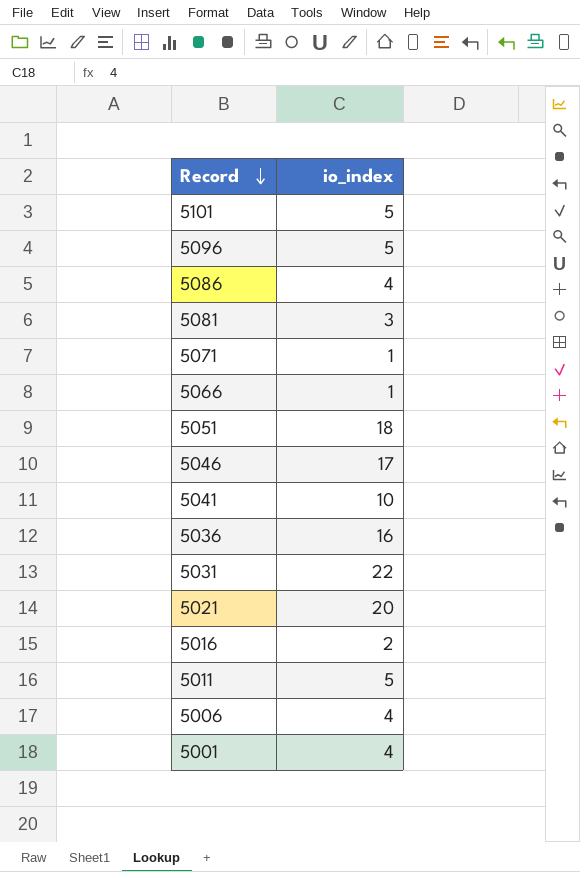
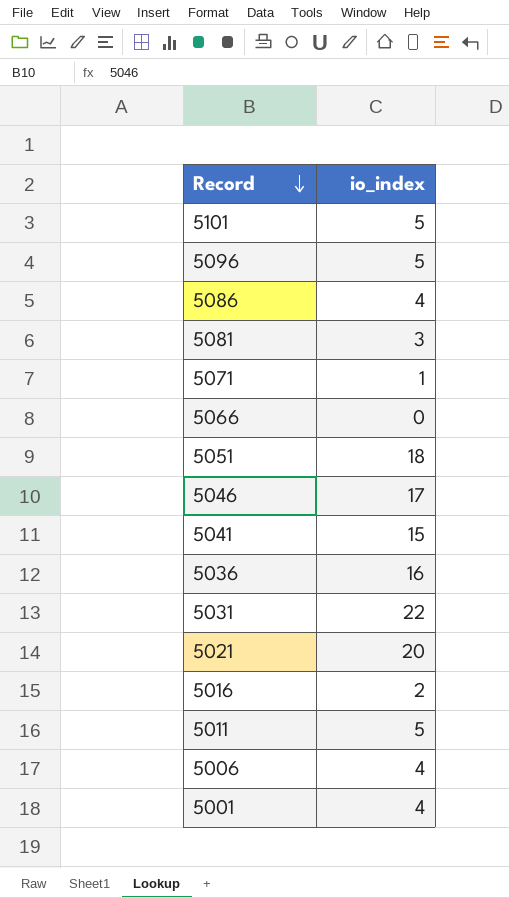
5066 | io_index: 1 -> 0
5041 | io_index: 10 -> 15

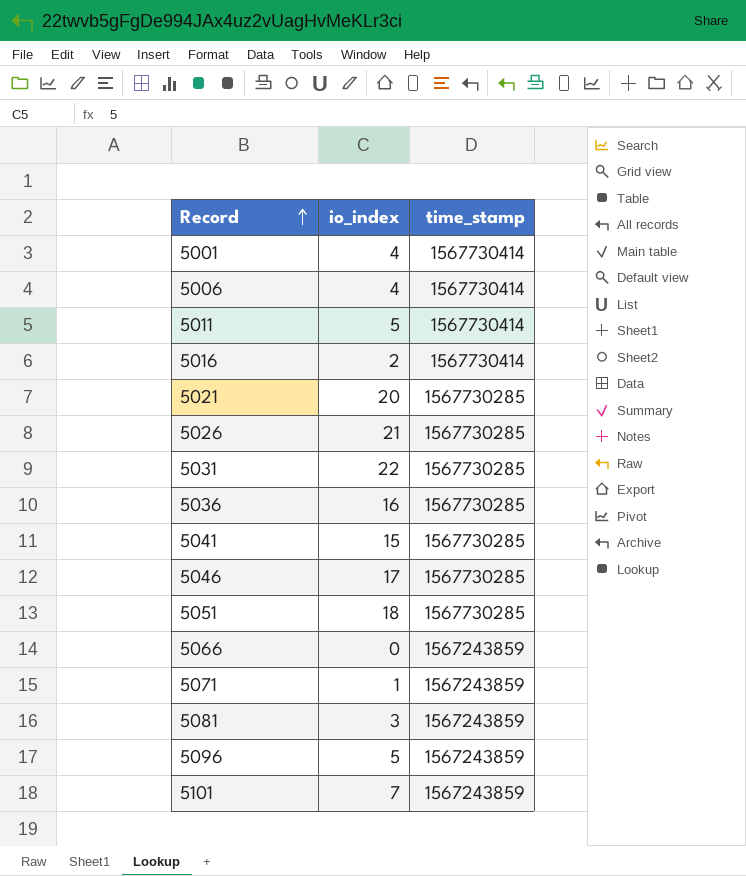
row order: Record descending -> Record ascending
column time_stamp | position: none -> 3
row 5086: 4 -> none
row 5026: none -> 21 | 1567730285
5101 | io_index: 5 -> 7

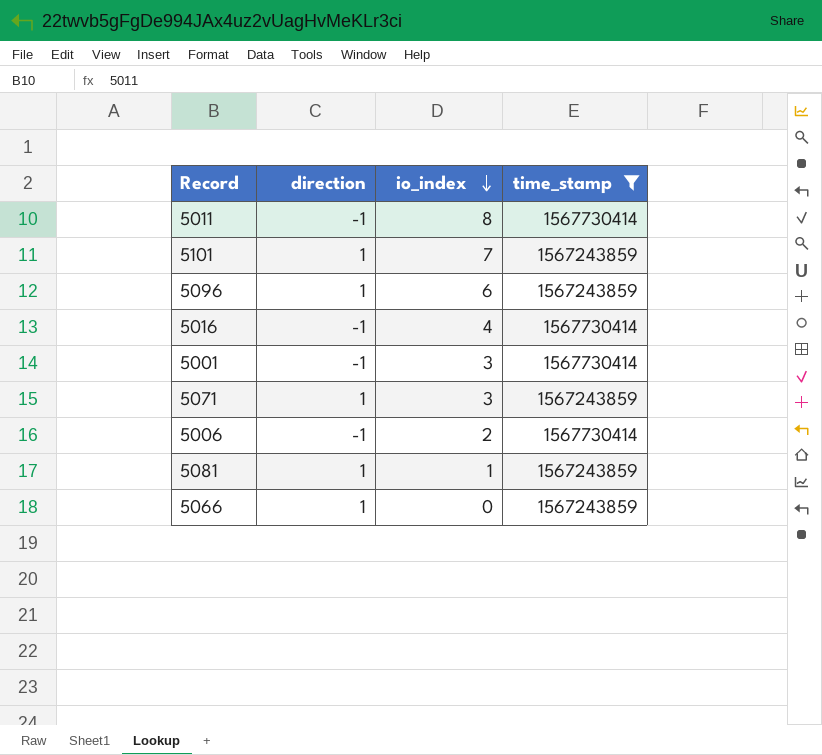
filter: none -> time_stamp != 1567730285
row order: Record ascending -> io_index descending
column direction | position: none -> 2
5011 | io_index: 5 -> 8
5096 | io_index: 5 -> 6
5016 | io_index: 2 -> 4
5001 | io_index: 4 -> 3
5071 | io_index: 1 -> 3
5006 | io_index: 4 -> 2
5081 | io_index: 3 -> 1

